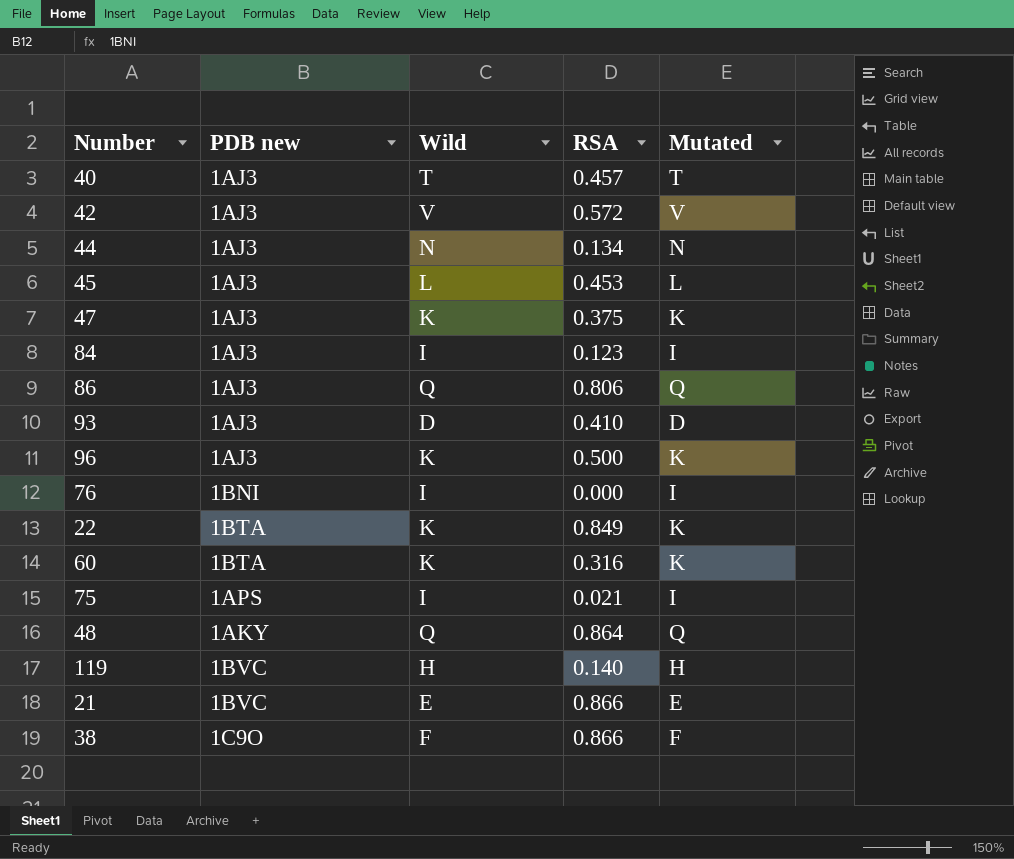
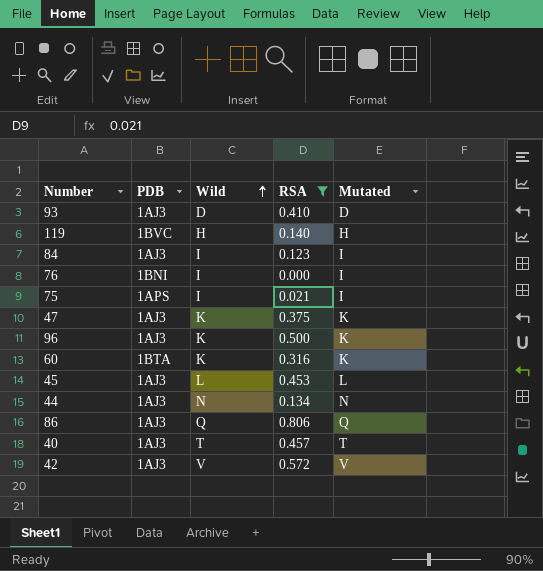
filter: none -> RSA <= 0.806
row order: none -> Wild ascending
column name: PDB new -> PDB

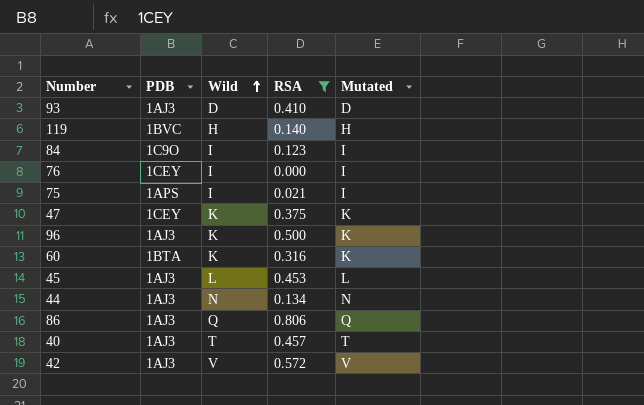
84 | PDB: 1AJ3 -> 1C9O
76 | PDB: 1BNI -> 1CEY
47 | PDB: 1AJ3 -> 1CEY

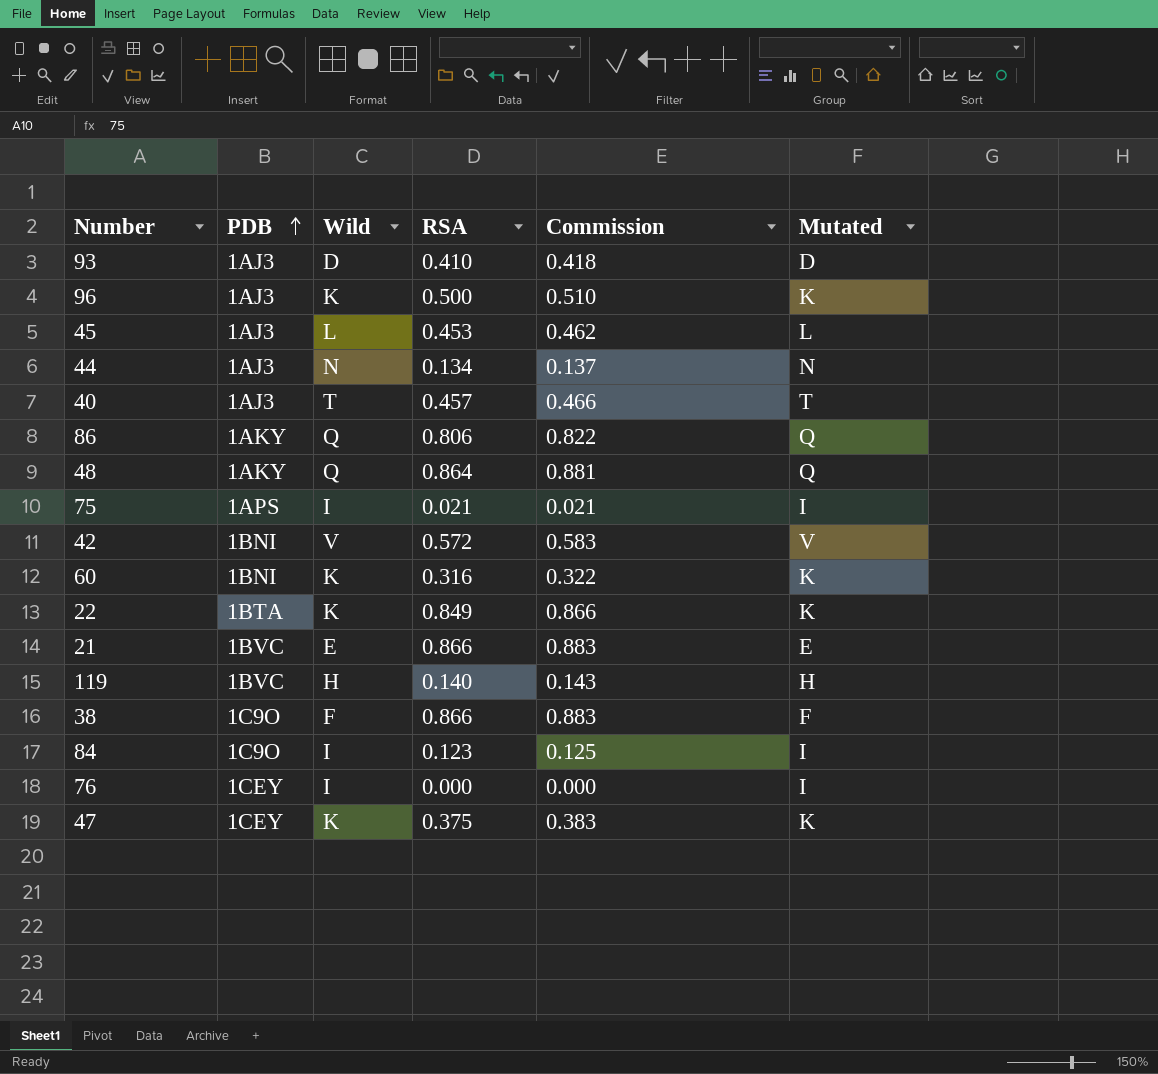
filter: RSA <= 0.806 -> none
row order: Wild ascending -> PDB ascending
column Commission | formula: none -> [RSA] * 1.02
86 | PDB: 1AJ3 -> 1AKY
42 | PDB: 1AJ3 -> 1BNI
60 | PDB: 1BTA -> 1BNI

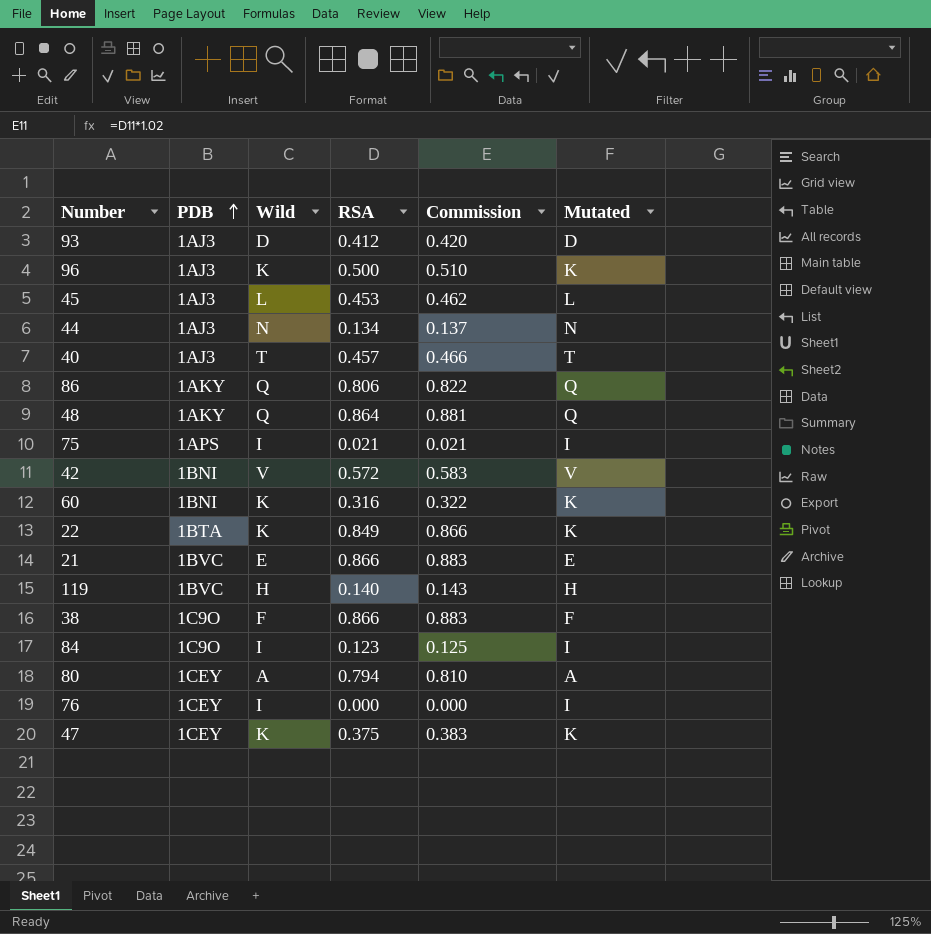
93 | RSA: 0.410 -> 0.412
93 | Commission: 0.418 -> 0.420
row 80: none -> 1CEY | A | 0.794 | 0.810 | A

